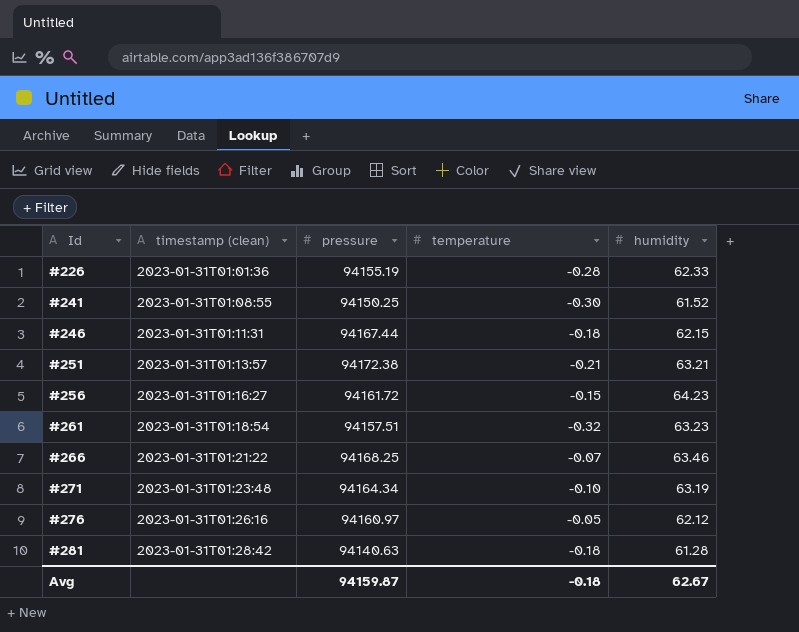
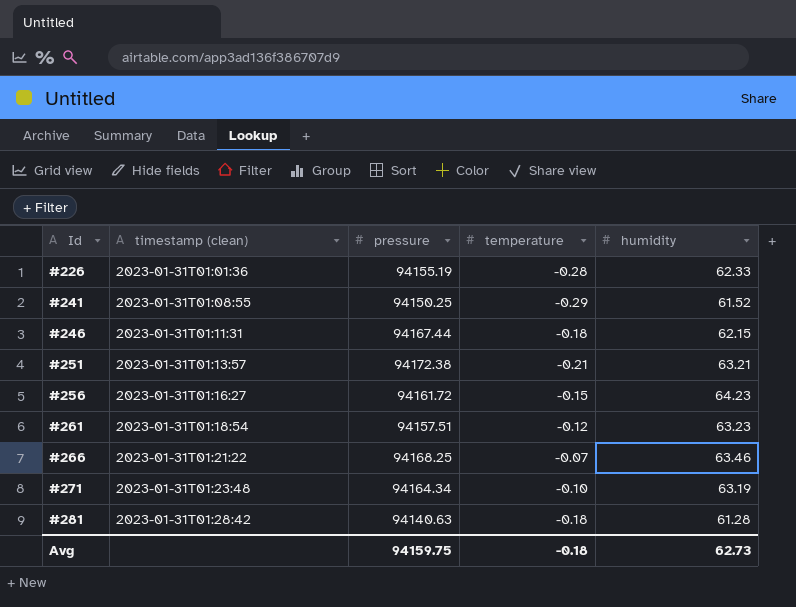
row #276: 2023-01-31T01:26:16 | 94160.97 | -0.05 | 62.12 -> none
#241 | temperature: -0.30 -> -0.29
#261 | temperature: -0.32 -> -0.12
Avg | pressure: 94159.87 -> 94159.75
Avg | humidity: 62.67 -> 62.73

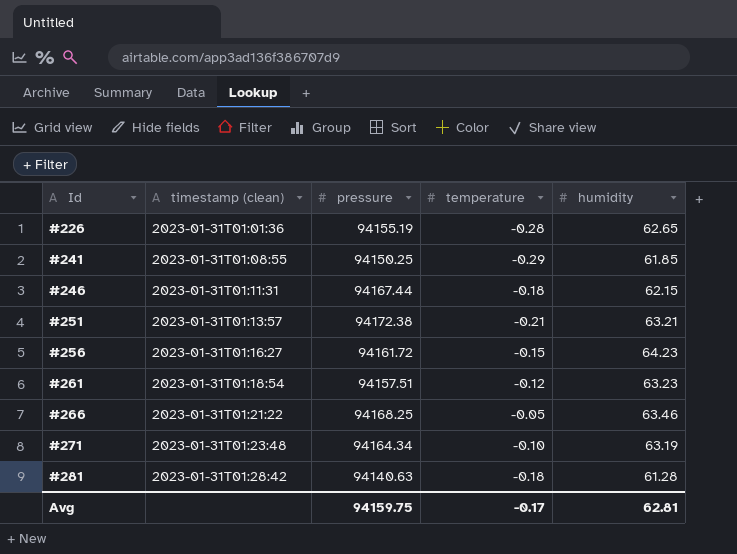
#226 | humidity: 62.33 -> 62.65
#241 | humidity: 61.52 -> 61.85
#266 | temperature: -0.07 -> -0.05
Avg | temperature: -0.18 -> -0.17
Avg | humidity: 62.73 -> 62.81

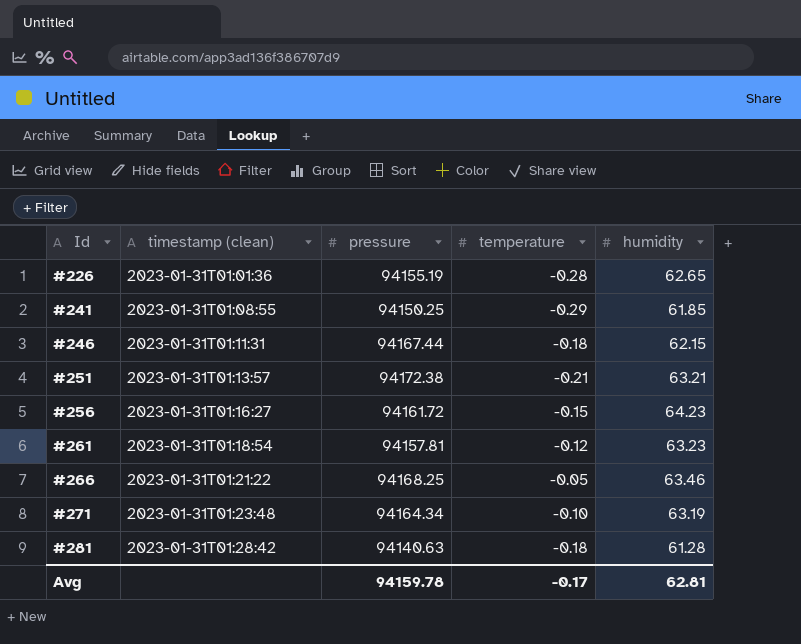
#261 | pressure: 94157.51 -> 94157.81
Avg | pressure: 94159.75 -> 94159.78

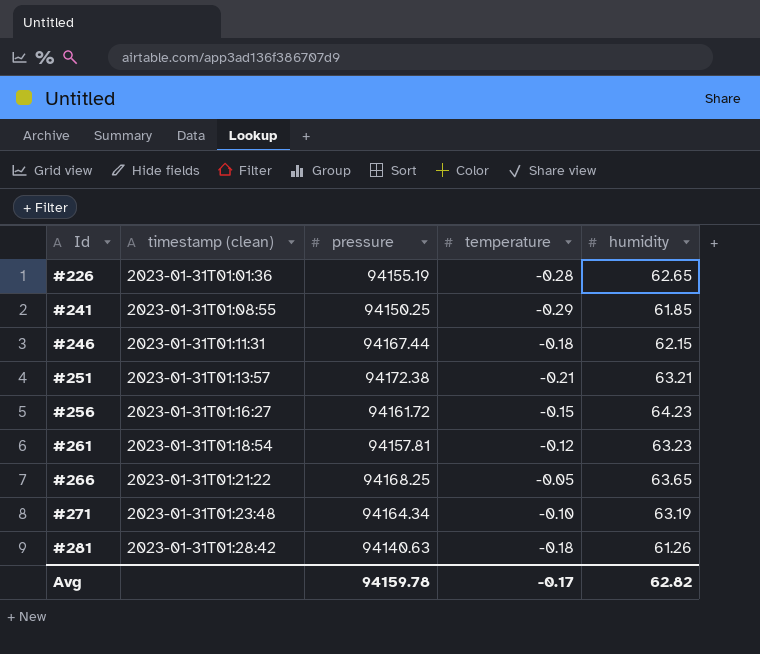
#266 | humidity: 63.46 -> 63.65
#281 | humidity: 61.28 -> 61.26
Avg | humidity: 62.81 -> 62.82

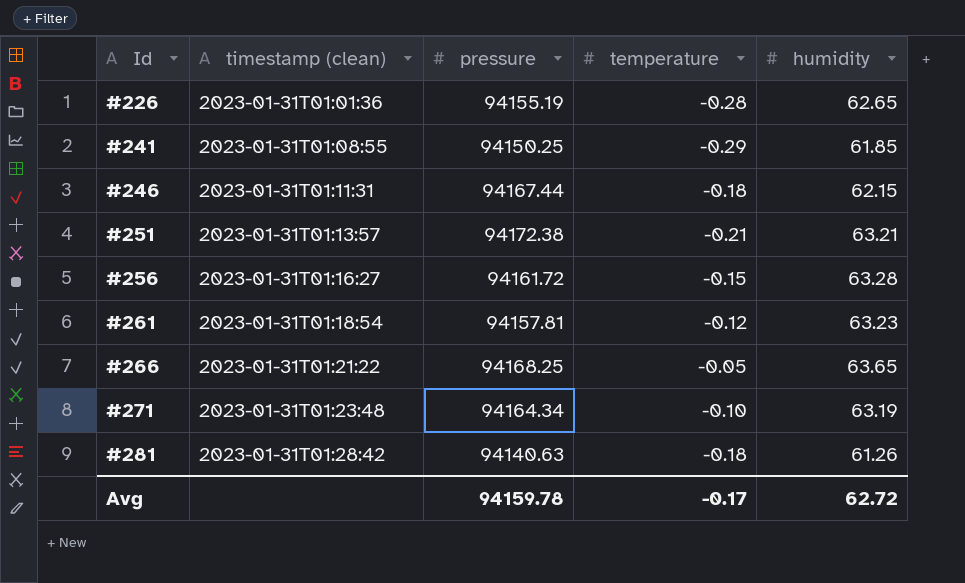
#256 | humidity: 64.23 -> 63.28
Avg | humidity: 62.82 -> 62.72

